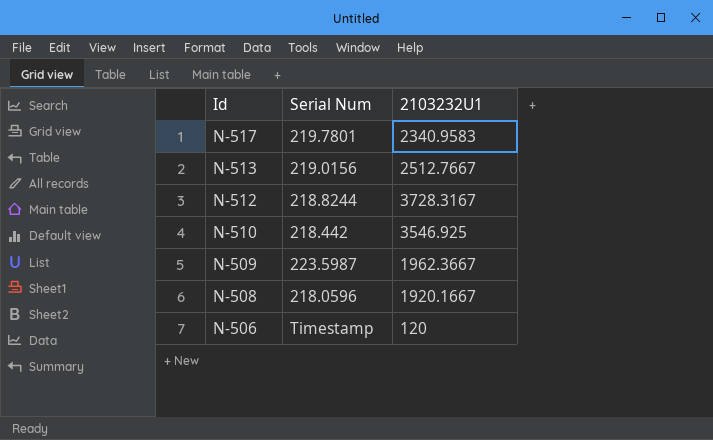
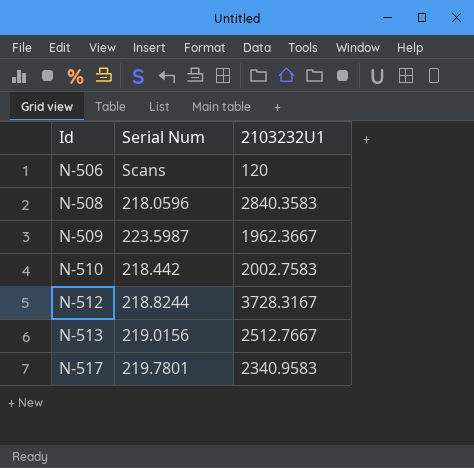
row order: Id descending -> Id ascending
N-506 | Serial Num: Timestamp -> Scans
N-508 | 2103232U1: 1920.1667 -> 2840.3583
N-510 | 2103232U1: 3546.925 -> 2002.7583

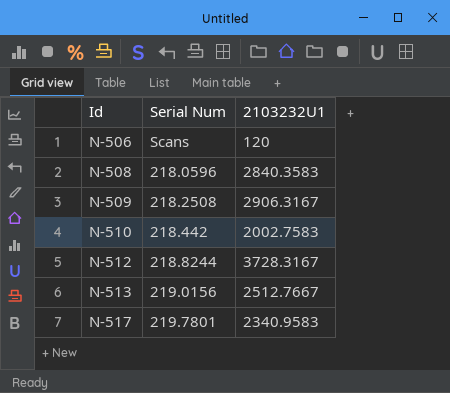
N-509 | Serial Num: 223.5987 -> 218.2508
N-509 | 2103232U1: 1962.3667 -> 2906.3167

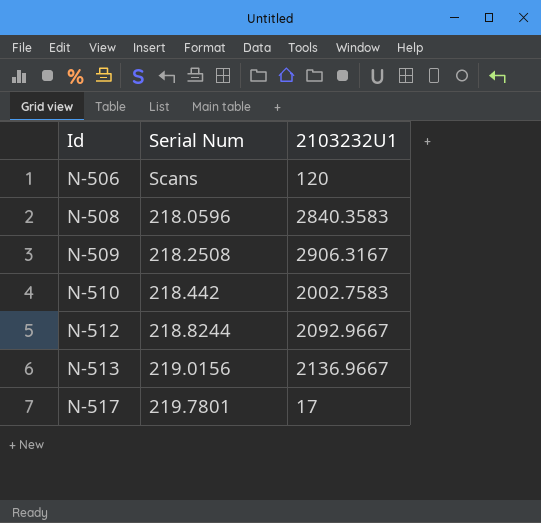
N-512 | 2103232U1: 3728.3167 -> 2092.9667
N-513 | 2103232U1: 2512.7667 -> 2136.9667
N-517 | 2103232U1: 2340.9583 -> 17

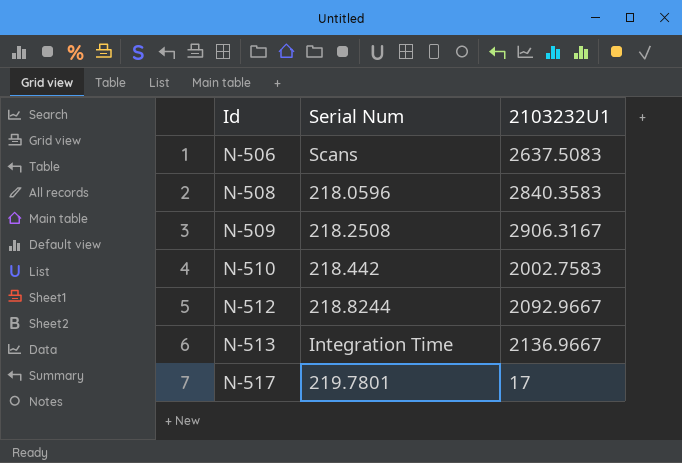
N-506 | 2103232U1: 120 -> 2637.5083
N-513 | Serial Num: 219.0156 -> Integration Time

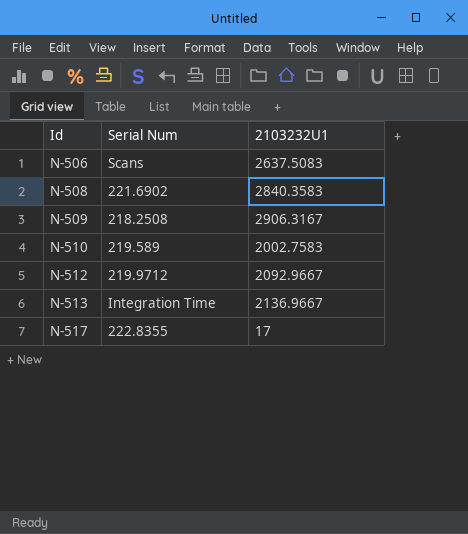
N-508 | Serial Num: 218.0596 -> 221.6902
N-510 | Serial Num: 218.442 -> 219.589
N-512 | Serial Num: 218.8244 -> 219.9712
N-517 | Serial Num: 219.7801 -> 222.8355

